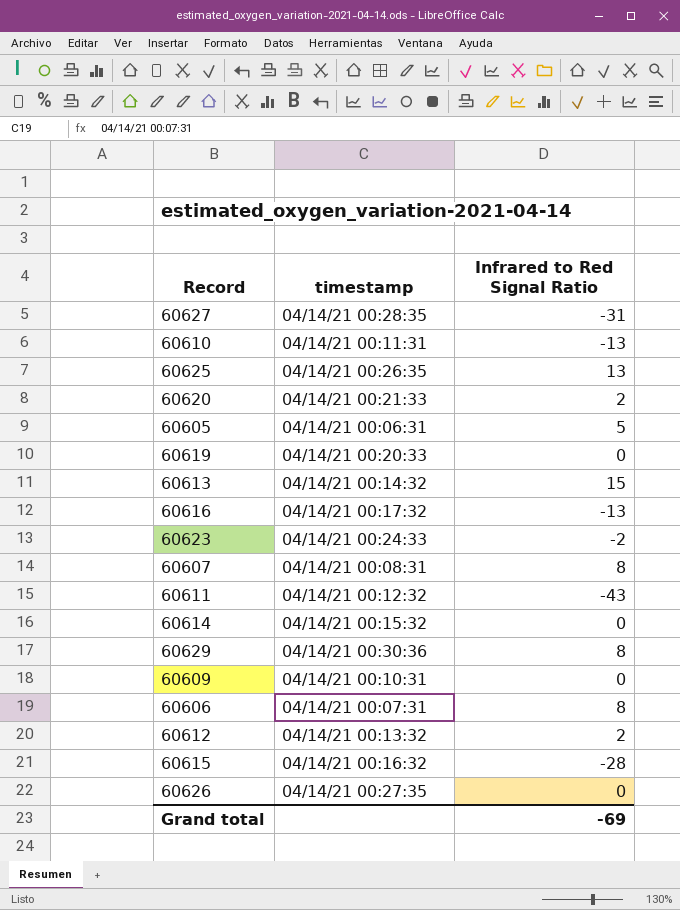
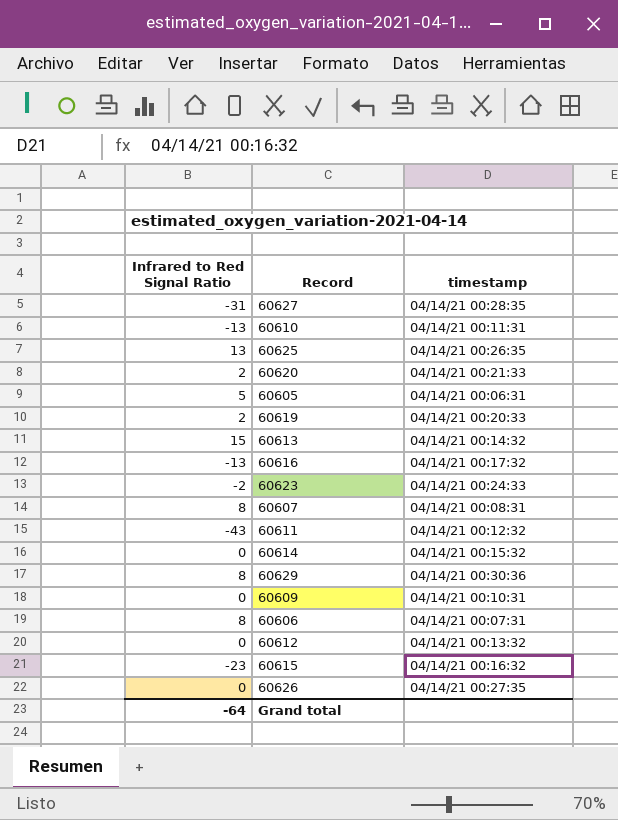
column Infrared to Red Signal Ratio | position: 3 -> 1
60619 | Infrared to Red Signal Ratio: 0 -> 2
60612 | Infrared to Red Signal Ratio: 2 -> 0
60615 | Infrared to Red Signal Ratio: -28 -> -23
Grand total | Infrared to Red Signal Ratio: -69 -> -64

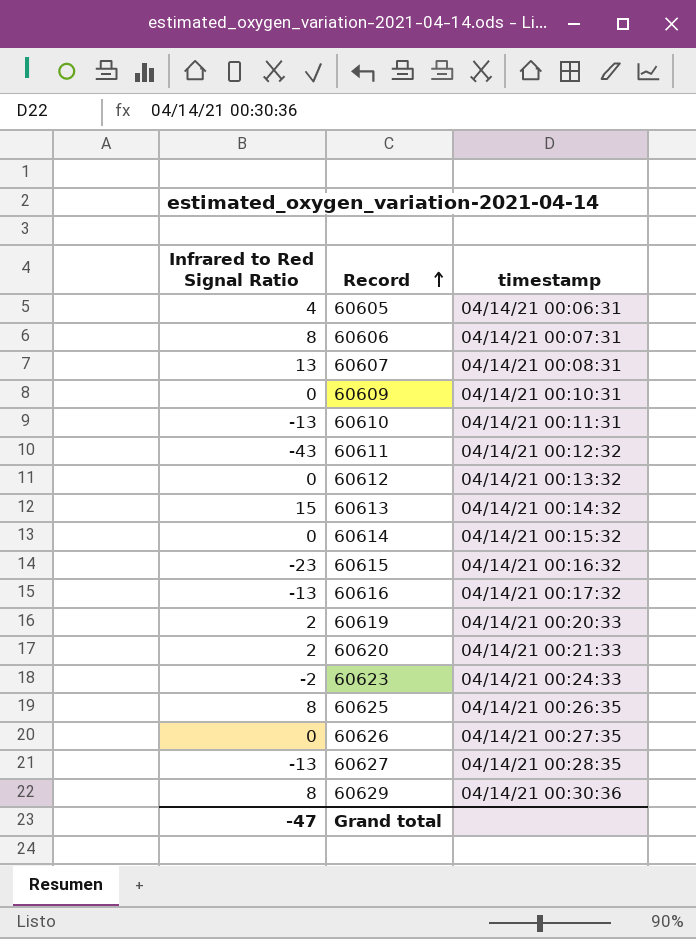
row order: none -> Record ascending
60605 | Infrared to Red Signal Ratio: 5 -> 4
60607 | Infrared to Red Signal Ratio: 8 -> 13
60625 | Infrared to Red Signal Ratio: 13 -> 8
60627 | Infrared to Red Signal Ratio: -31 -> -13
Grand total | Infrared to Red Signal Ratio: -64 -> -47

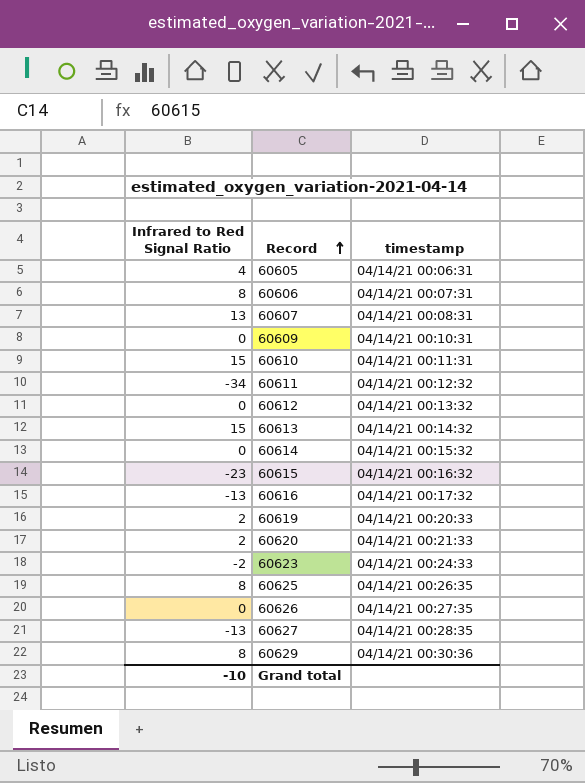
60610 | Infrared to Red Signal Ratio: -13 -> 15
60611 | Infrared to Red Signal Ratio: -43 -> -34
Grand total | Infrared to Red Signal Ratio: -47 -> -10

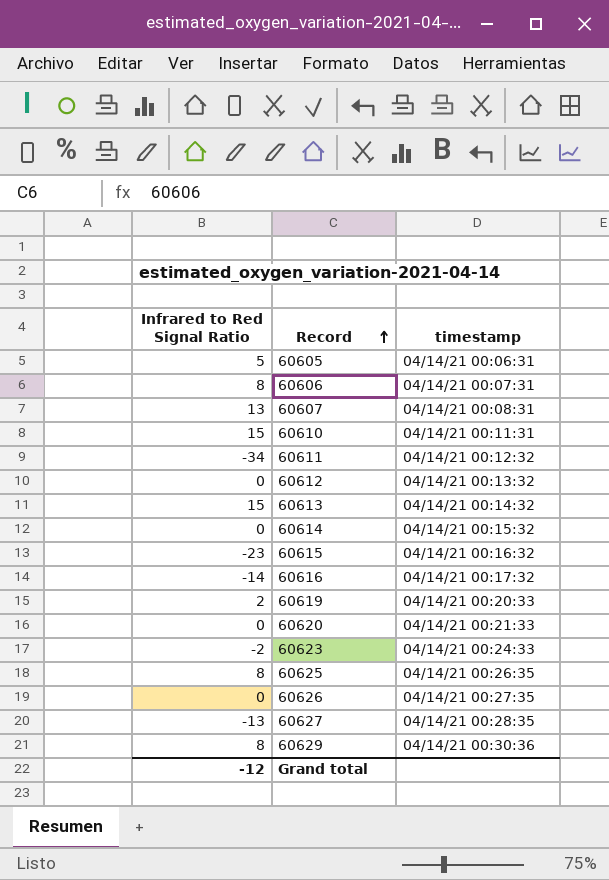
row 60609: 0 | 04/14/21 00:10:31 -> none
60605 | Infrared to Red Signal Ratio: 4 -> 5
60616 | Infrared to Red Signal Ratio: -13 -> -14
60620 | Infrared to Red Signal Ratio: 2 -> 0
Grand total | Infrared to Red Signal Ratio: -10 -> -12

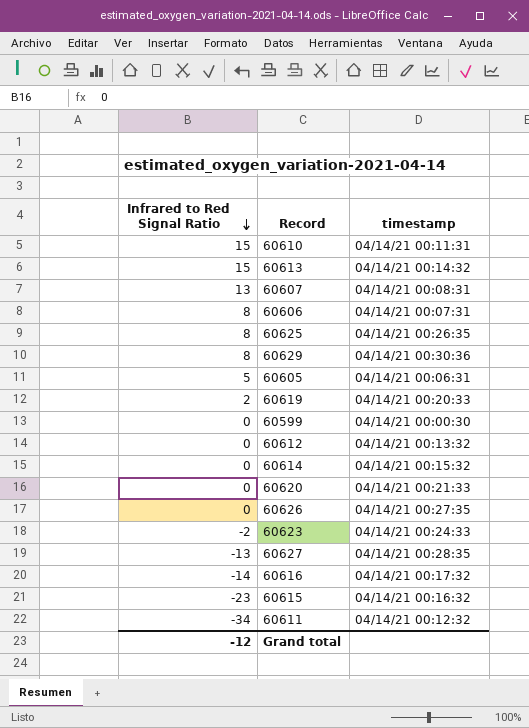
row order: Record ascending -> Infrared to Red Signal Ratio descending
row 60599: none -> 0 | 04/14/21 00:00:30

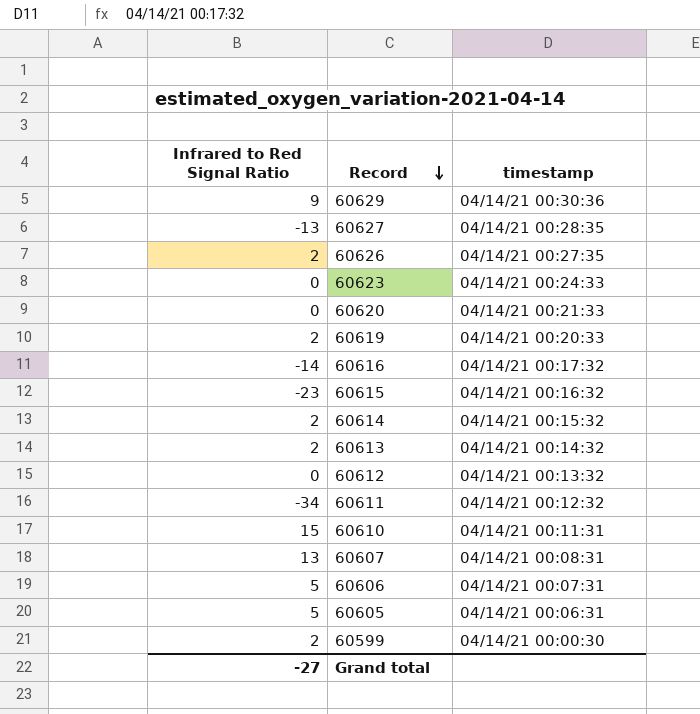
row order: Infrared to Red Signal Ratio descending -> Record descending
row 60625: 8 | 04/14/21 00:26:35 -> none
60629 | Infrared to Red Signal Ratio: 8 -> 9
60626 | Infrared to Red Signal Ratio: 0 -> 2
60623 | Infrared to Red Signal Ratio: -2 -> 0
60614 | Infrared to Red Signal Ratio: 0 -> 2
60613 | Infrared to Red Signal Ratio: 15 -> 2
60606 | Infrared to Red Signal Ratio: 8 -> 5
60599 | Infrared to Red Signal Ratio: 0 -> 2
Grand total | Infrared to Red Signal Ratio: -12 -> -27

